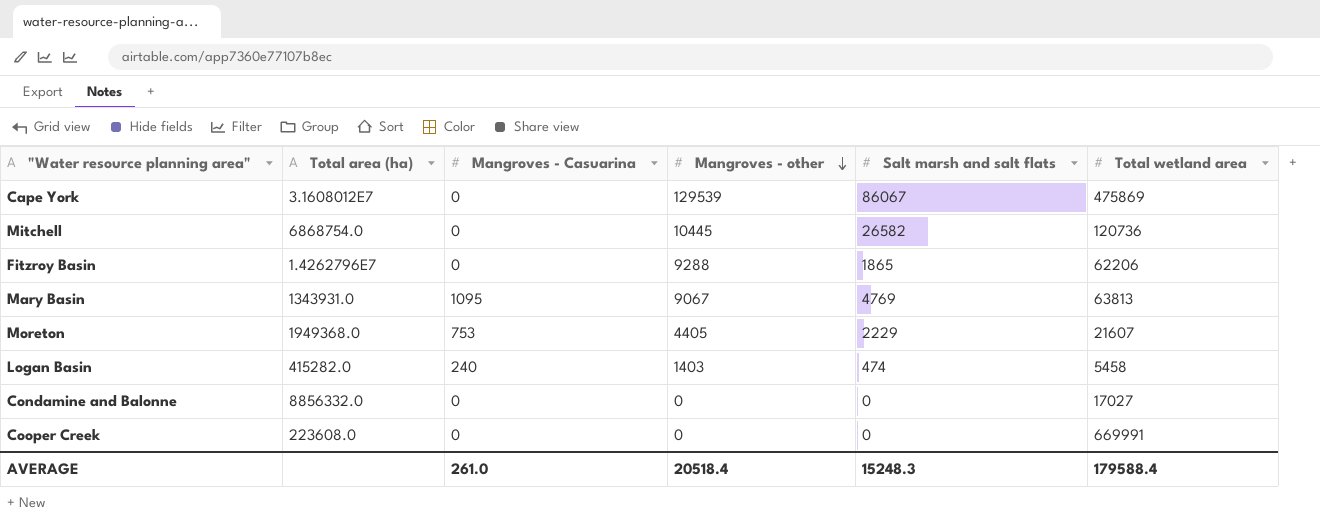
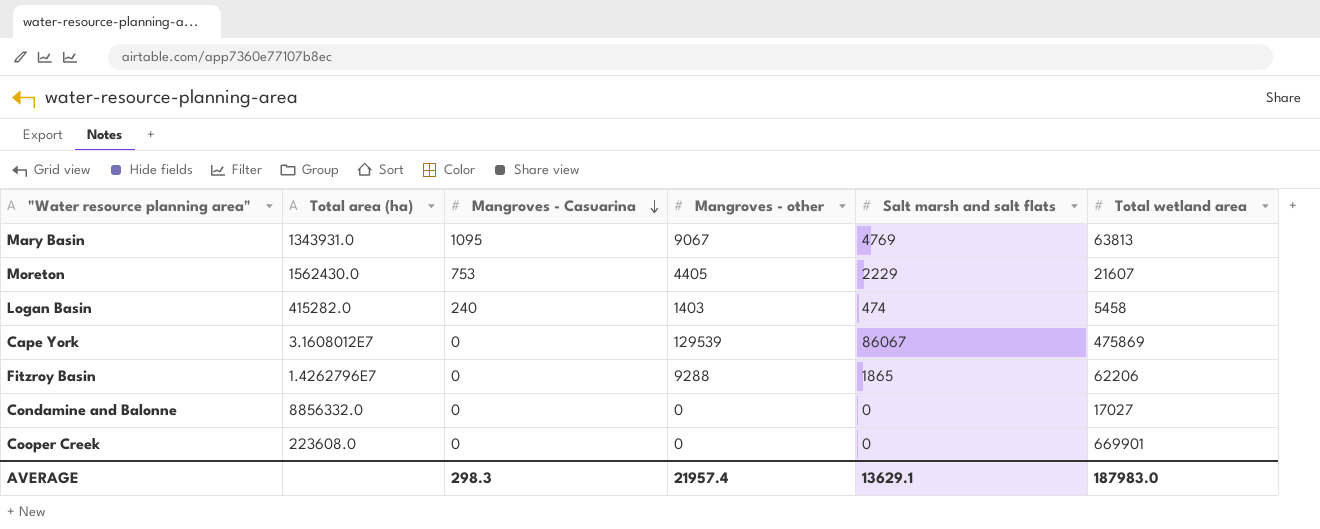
row order: Mangroves - other descending -> Mangroves - Casuarina descending
row Mitchell: 6868754.0 | 0 | 10445 | 26582 | 120736 -> none
Moreton | Total area (ha): 1949368.0 -> 1562430.0
Cooper Creek | Total wetland area: 669991 -> 669901
AVERAGE | Mangroves - Casuarina: 261.0 -> 298.3
AVERAGE | Mangroves - other: 20518.4 -> 21957.4
AVERAGE | Salt marsh and salt flats: 15248.3 -> 13629.1
AVERAGE | Total wetland area: 179588.4 -> 187983.0

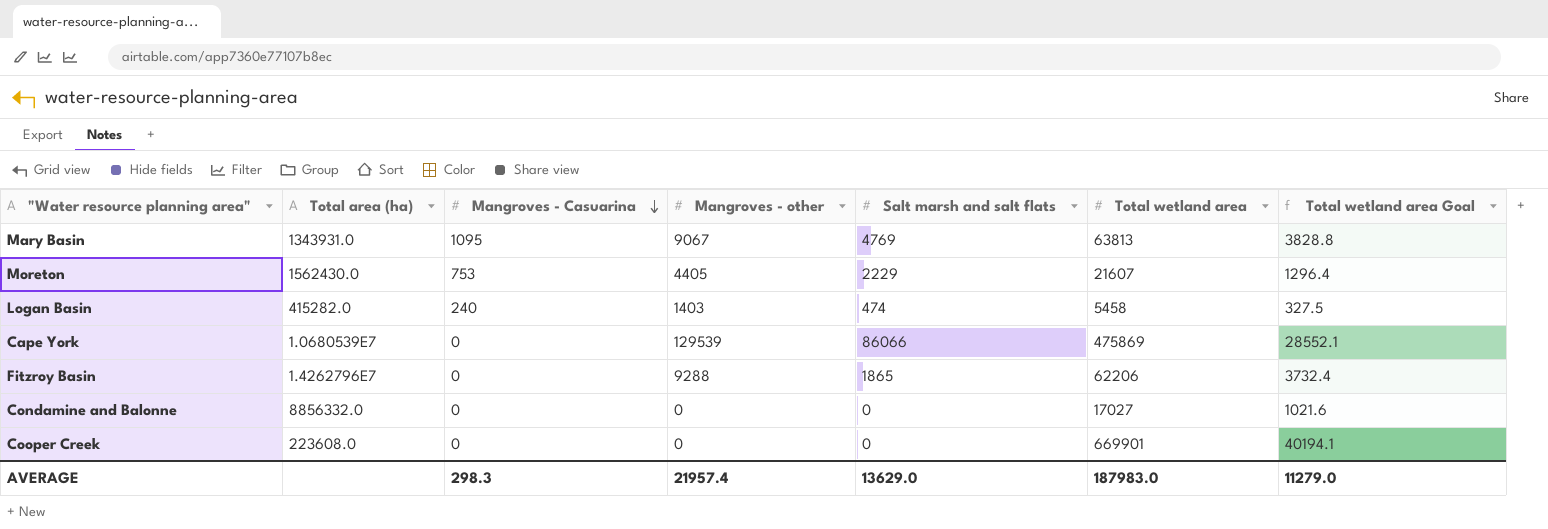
column Total wetland area Goal | formula: none -> [Total wetland area] * 0.06
Cape York | Total area (ha): 3.1608012E7 -> 1.0680539E7
Cape York | Salt marsh and salt flats: 86067 -> 86066
AVERAGE | Salt marsh and salt flats: 13629.1 -> 13629.0

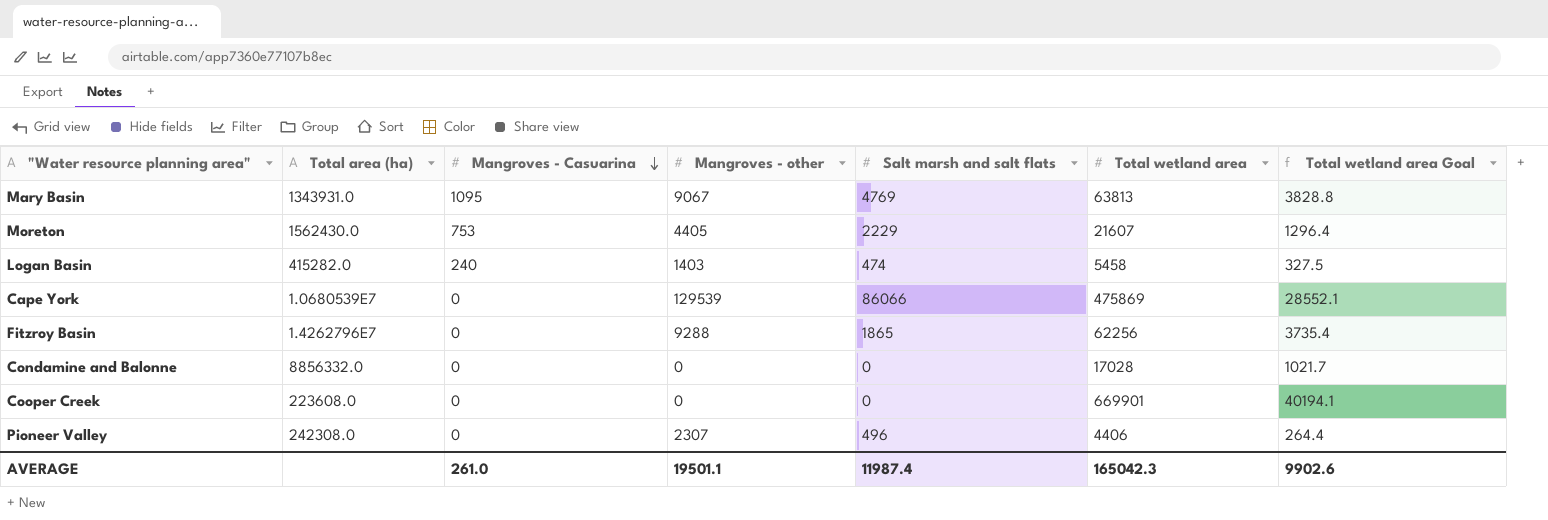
Fitzroy Basin | Total wetland area: 62206 -> 62256
Fitzroy Basin | Total wetland area Goal: 3732.4 -> 3735.4
Condamine and Balonne | Total wetland area: 17027 -> 17028
Condamine and Balonne | Total wetland area Goal: 1021.6 -> 1021.7
row Pioneer Valley: none -> 242308.0 | 0 | 2307 | 496 | 4406 | 264.4
AVERAGE | Mangroves - Casuarina: 298.3 -> 261.0
AVERAGE | Mangroves - other: 21957.4 -> 19501.1
AVERAGE | Salt marsh and salt flats: 13629.0 -> 11987.4
AVERAGE | Total wetland area: 187983.0 -> 165042.3
AVERAGE | Total wetland area Goal: 11279.0 -> 9902.6

